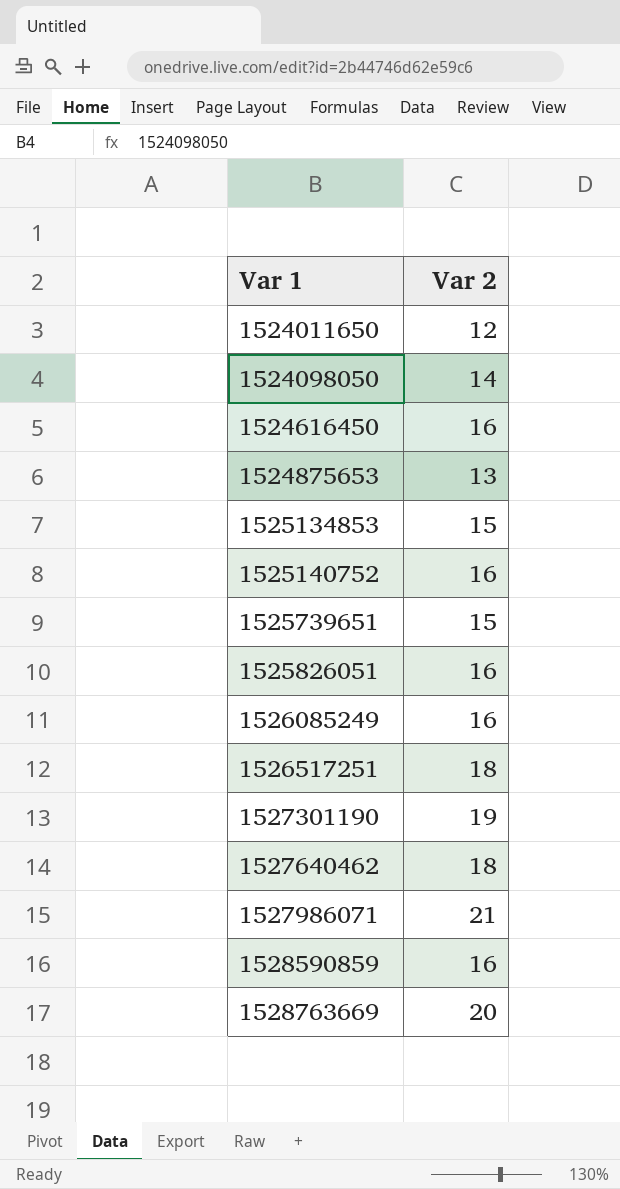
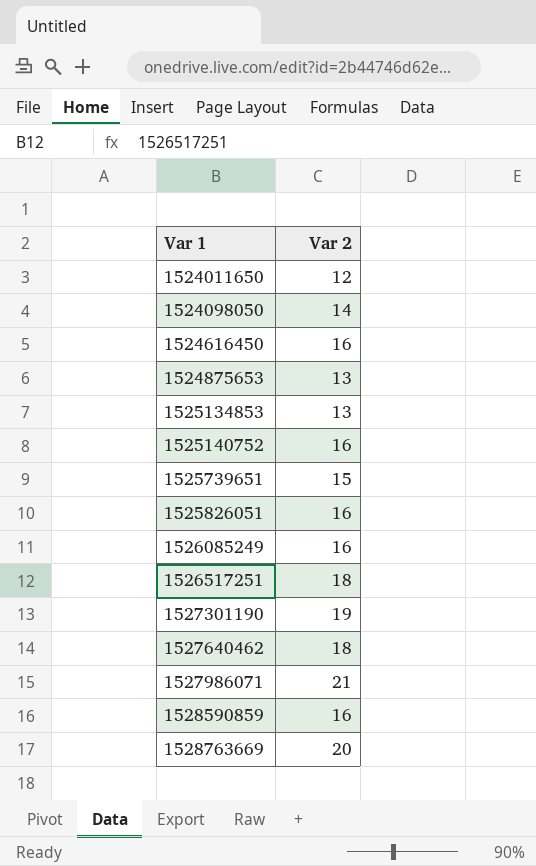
1525134853 | Var 2: 15 -> 13

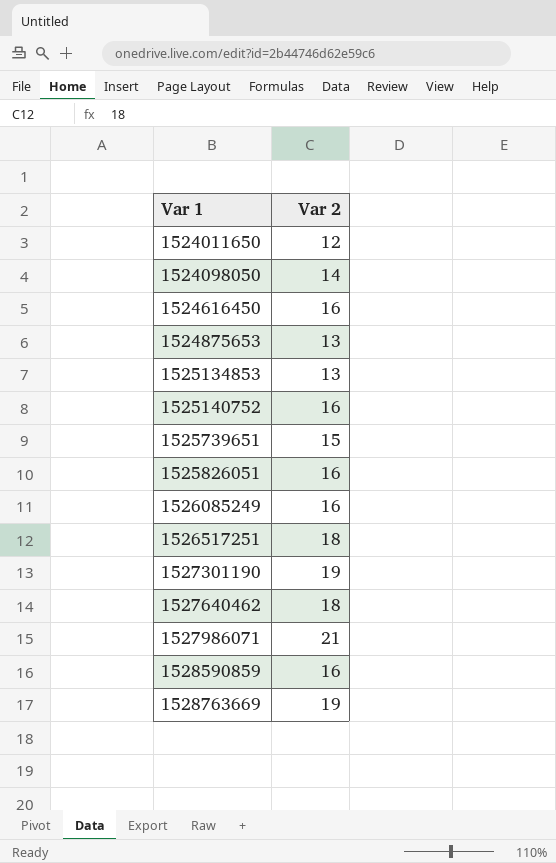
1528763669 | Var 2: 20 -> 19

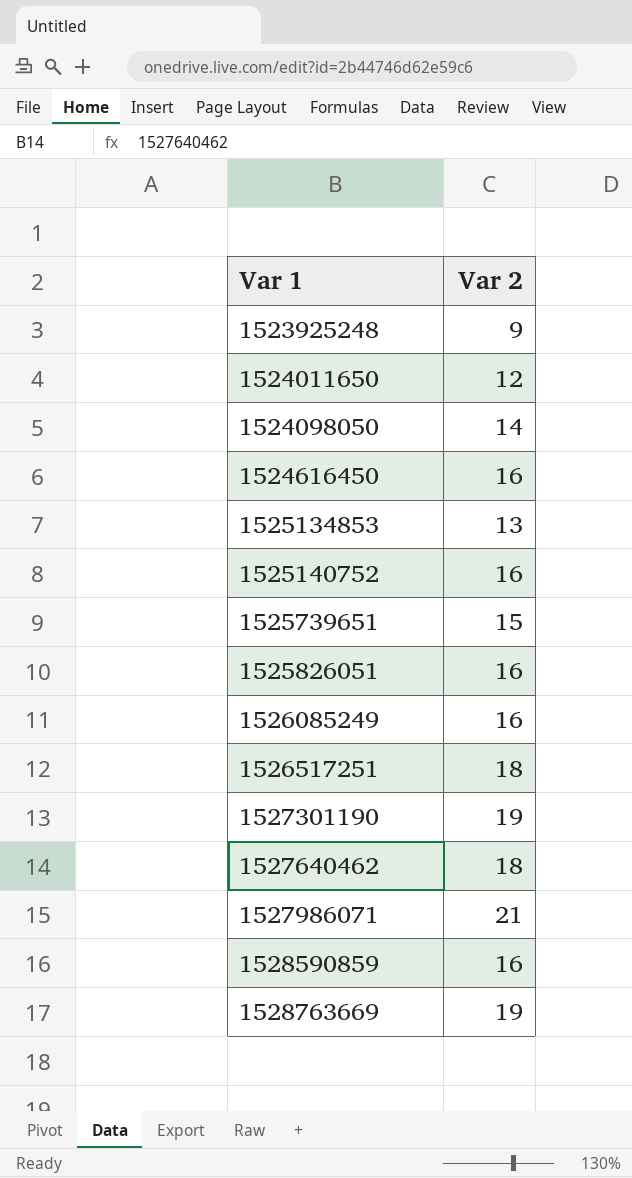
row 1524875653: 13 -> none
row 1523925248: none -> 9

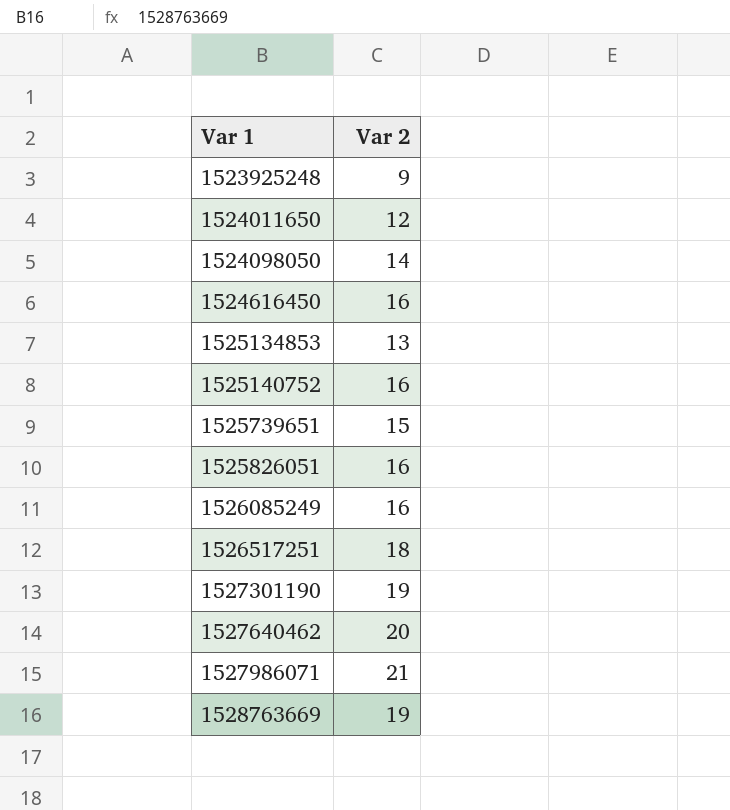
row 1528590859: 16 -> none
1527640462 | Var 2: 18 -> 20

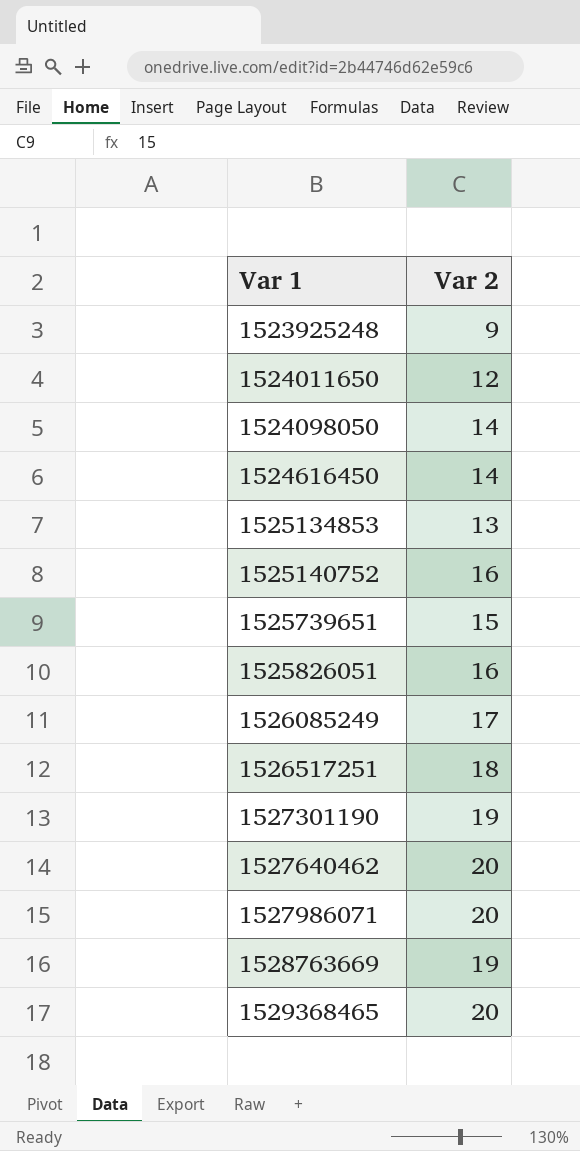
1524616450 | Var 2: 16 -> 14
1526085249 | Var 2: 16 -> 17
1527986071 | Var 2: 21 -> 20
row 1529368465: none -> 20

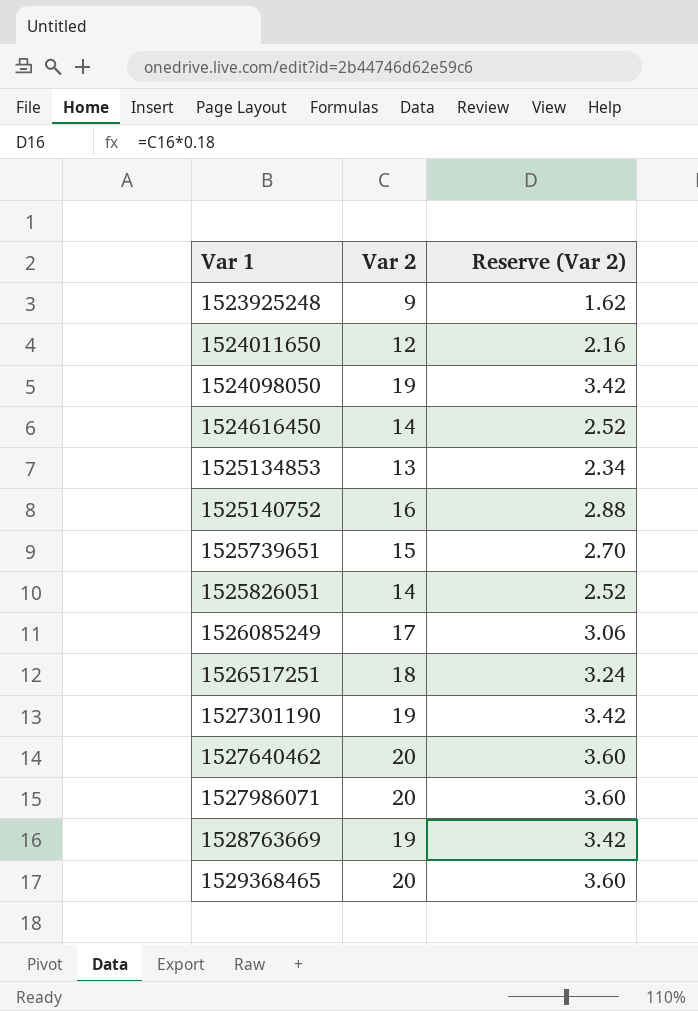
column Reserve (Var 2) | formula: none -> [Var 2] * 0.18
1524098050 | Var 2: 14 -> 19
1525826051 | Var 2: 16 -> 14

